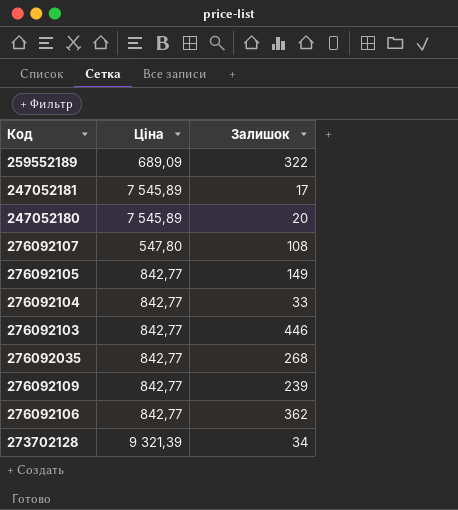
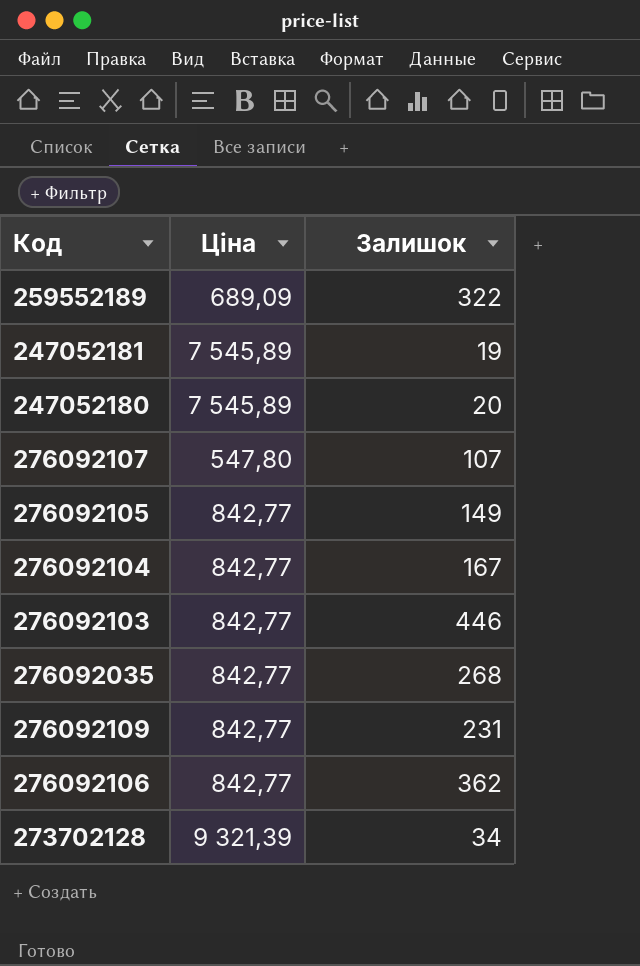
247052181 | Залишок: 17 -> 19
276092107 | Залишок: 108 -> 107
276092104 | Залишок: 33 -> 167
276092109 | Залишок: 239 -> 231

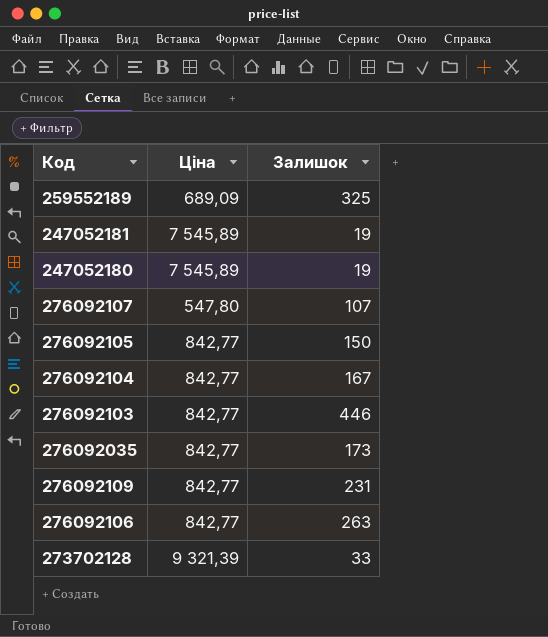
259552189 | Залишок: 322 -> 325
247052180 | Залишок: 20 -> 19
276092105 | Залишок: 149 -> 150
276092035 | Залишок: 268 -> 173
276092106 | Залишок: 362 -> 263
273702128 | Залишок: 34 -> 33

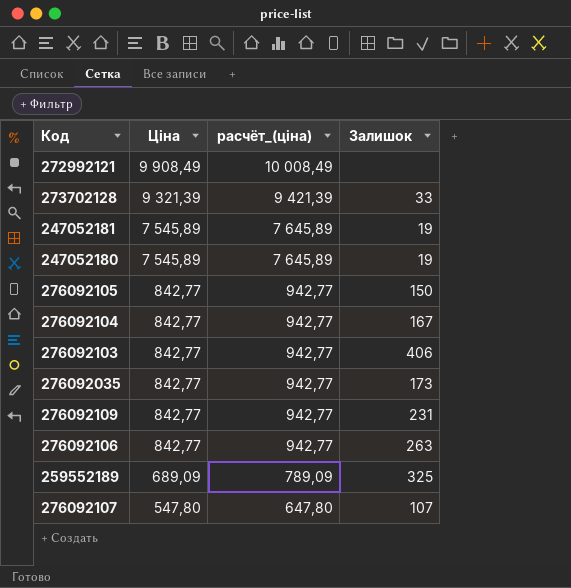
row order: none -> Ціна descending
column расчёт_(ціна) | formula: none -> [Ціна] + 100
row 272992121: none -> 9 908,49 | 10 008,49 | none
276092103 | Залишок: 446 -> 406

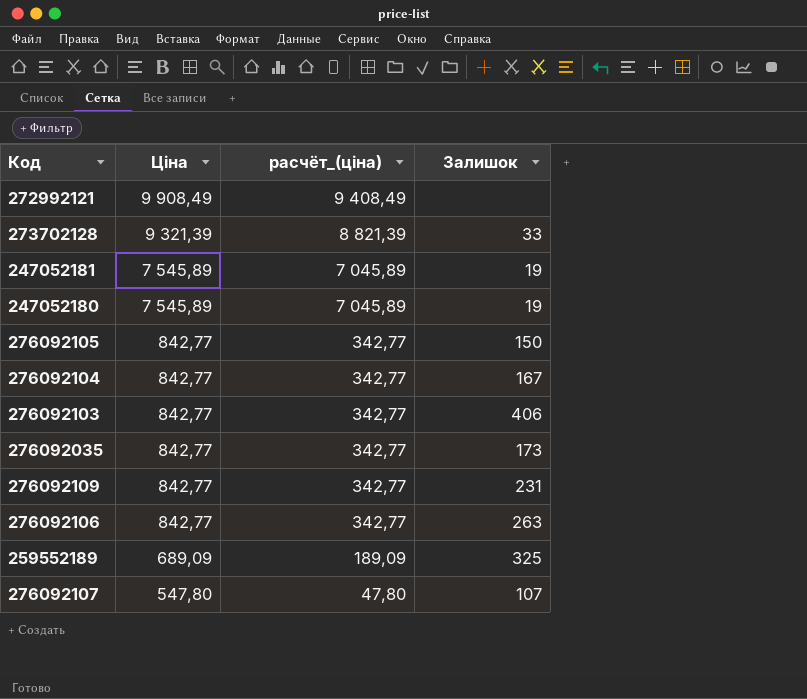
column расчёт_(ціна) | formula: [Ціна] + 100 -> [Ціна] - 500

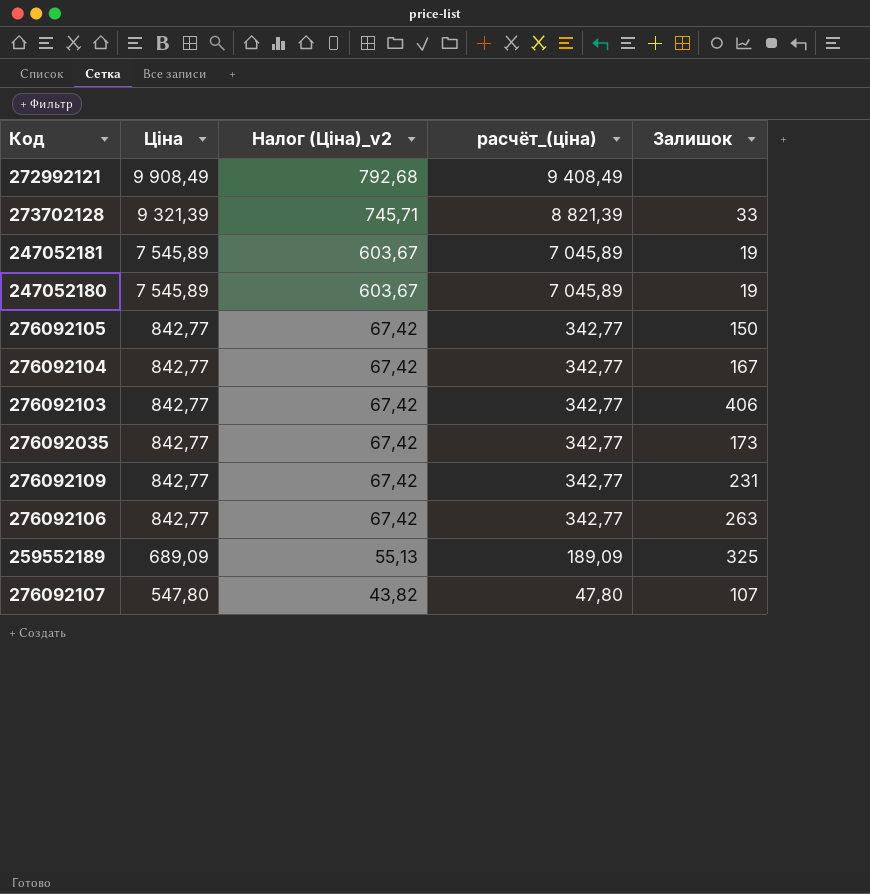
column Налог (Ціна)_v2 | formula: none -> [Ціна] * 0,08

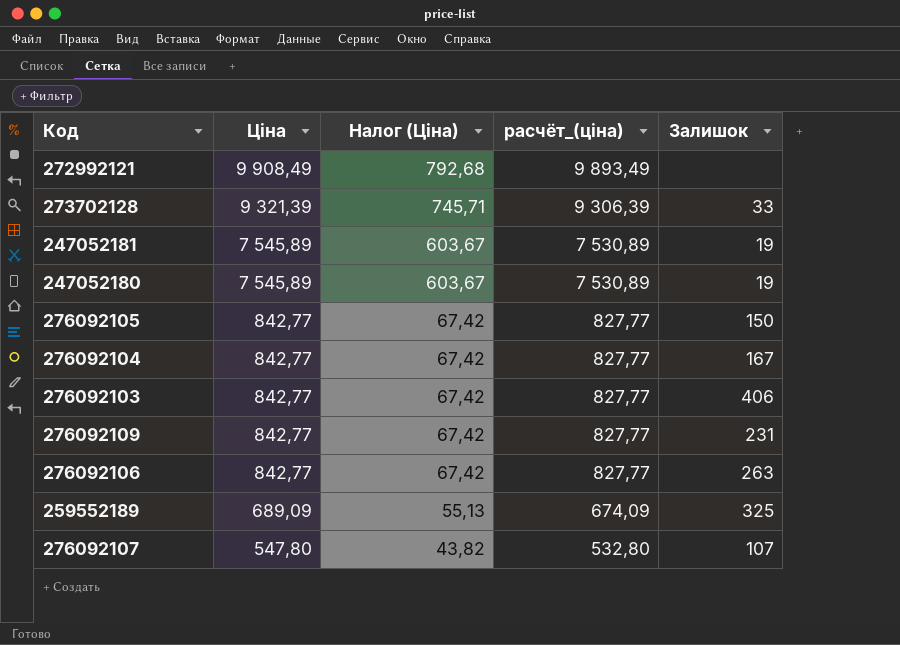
column name: Налог (Ціна)_v2 -> Налог (Ціна)
column расчёт_(ціна) | formula: [Ціна] - 500 -> [Ціна] - 15
row 276092035: 842,77 | 67,42 | 342,77 | 173 -> none

